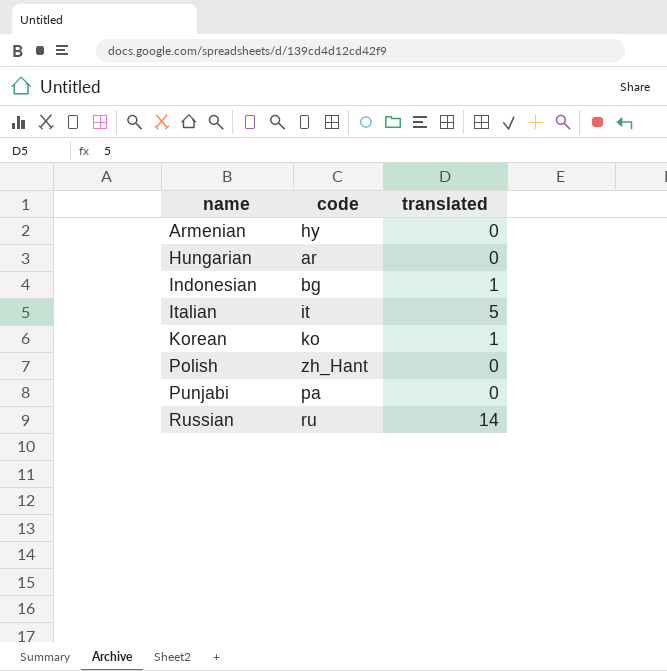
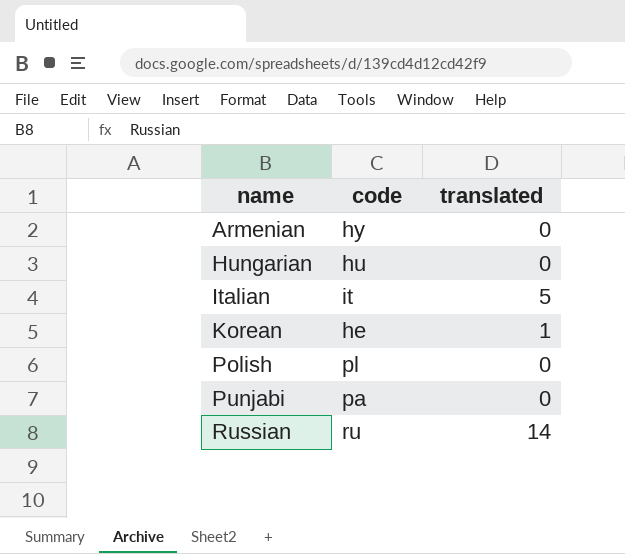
row Indonesian: bg | 1 -> none
Hungarian | code: ar -> hu
Korean | code: ko -> he
Polish | code: zh_Hant -> pl

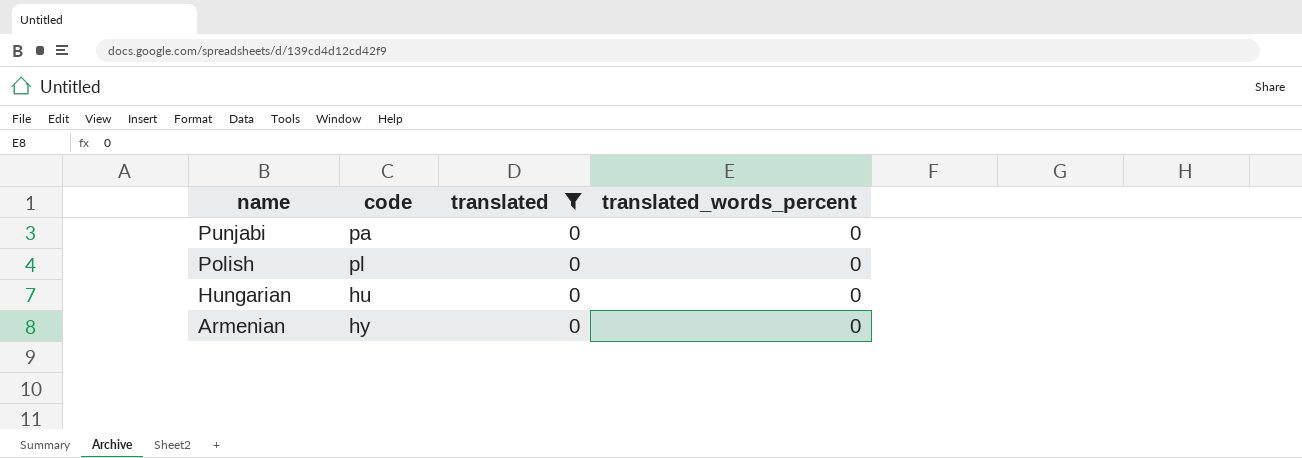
filter: none -> translated = 0
row order: name ascending -> name descending
column translated_words_percent | position: none -> 4

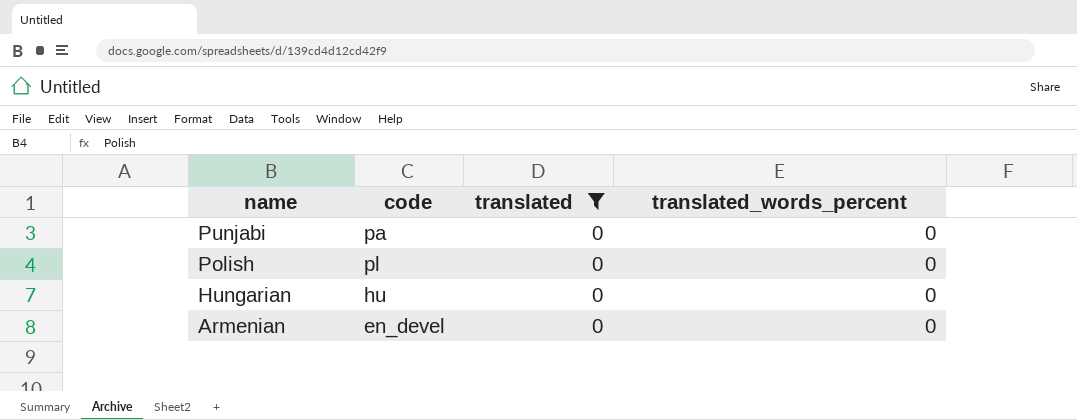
Armenian | code: hy -> en_devel

